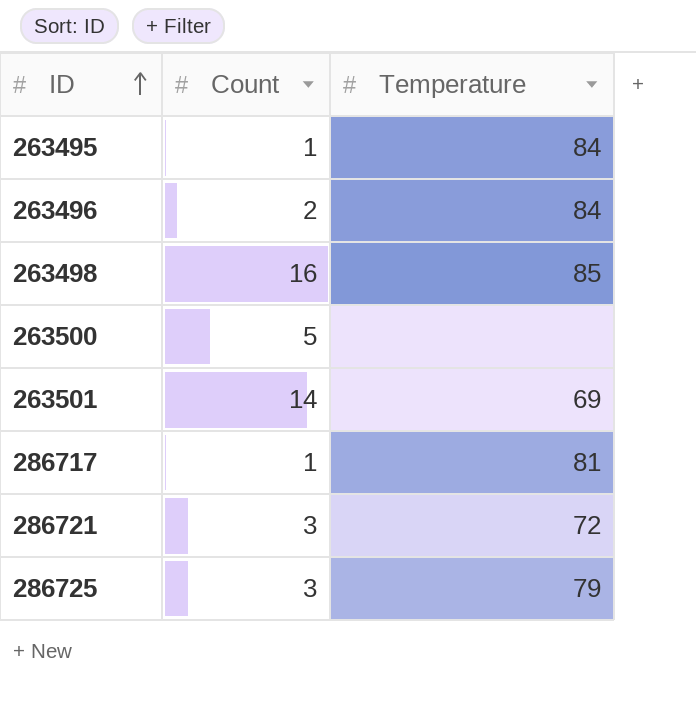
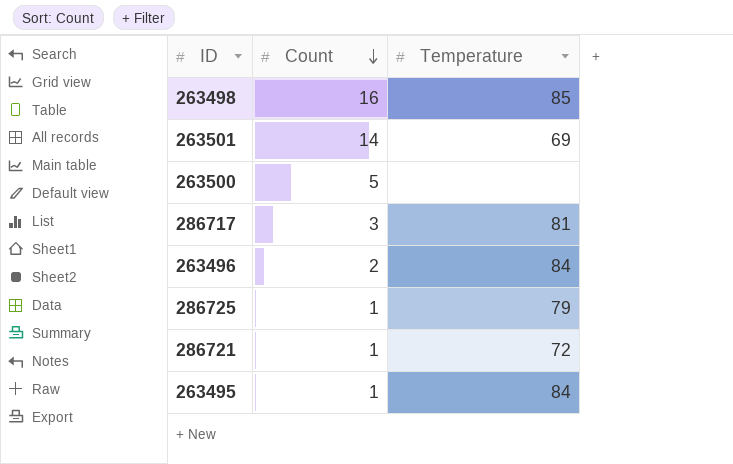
row order: ID ascending -> Count descending
286717 | Count: 1 -> 3
286725 | Count: 3 -> 1
286721 | Count: 3 -> 1

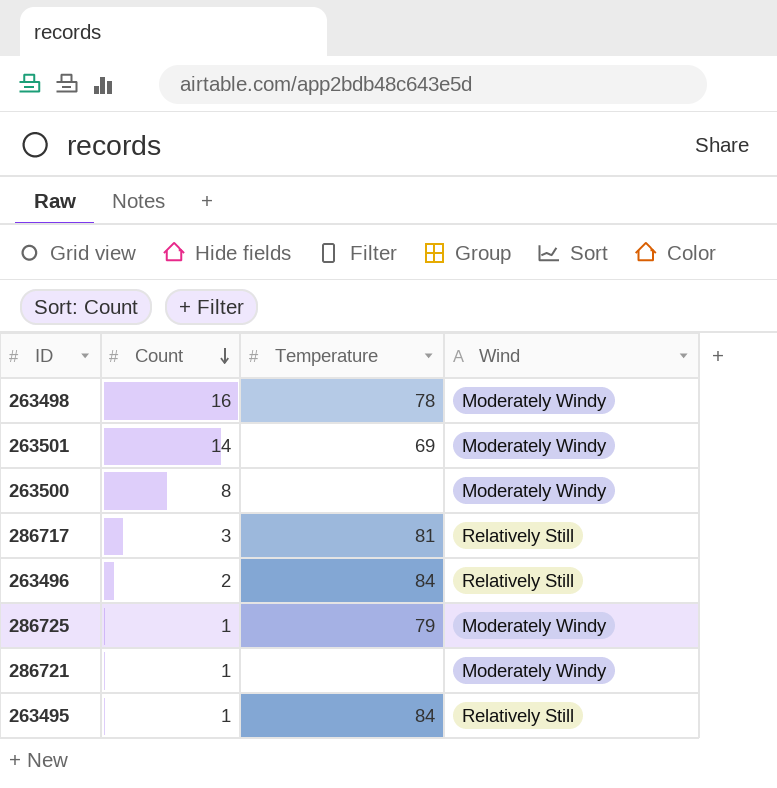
column Wind | position: none -> 4
263498 | Temperature: 85 -> 78
263500 | Count: 5 -> 8
286721 | Temperature: 72 -> none

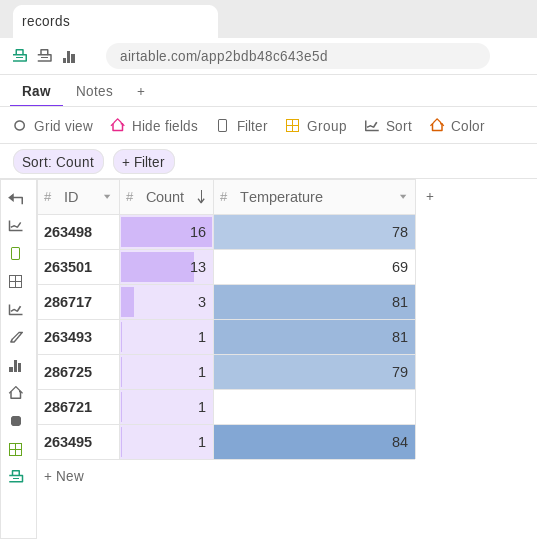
column Wind | position: 4 -> none
row 263500: 8 | none | Moderately Windy -> none
row 263496: 2 | 84 | Relatively Still -> none
263501 | Count: 14 -> 13
row 263493: none -> 1 | 81

